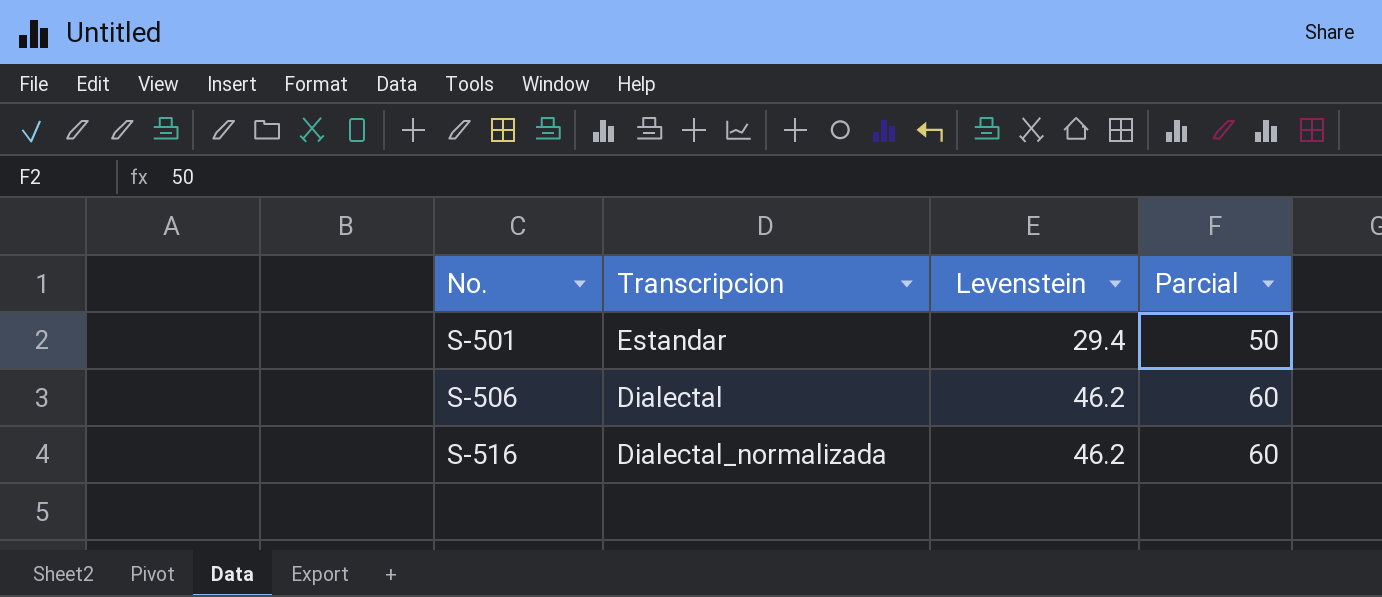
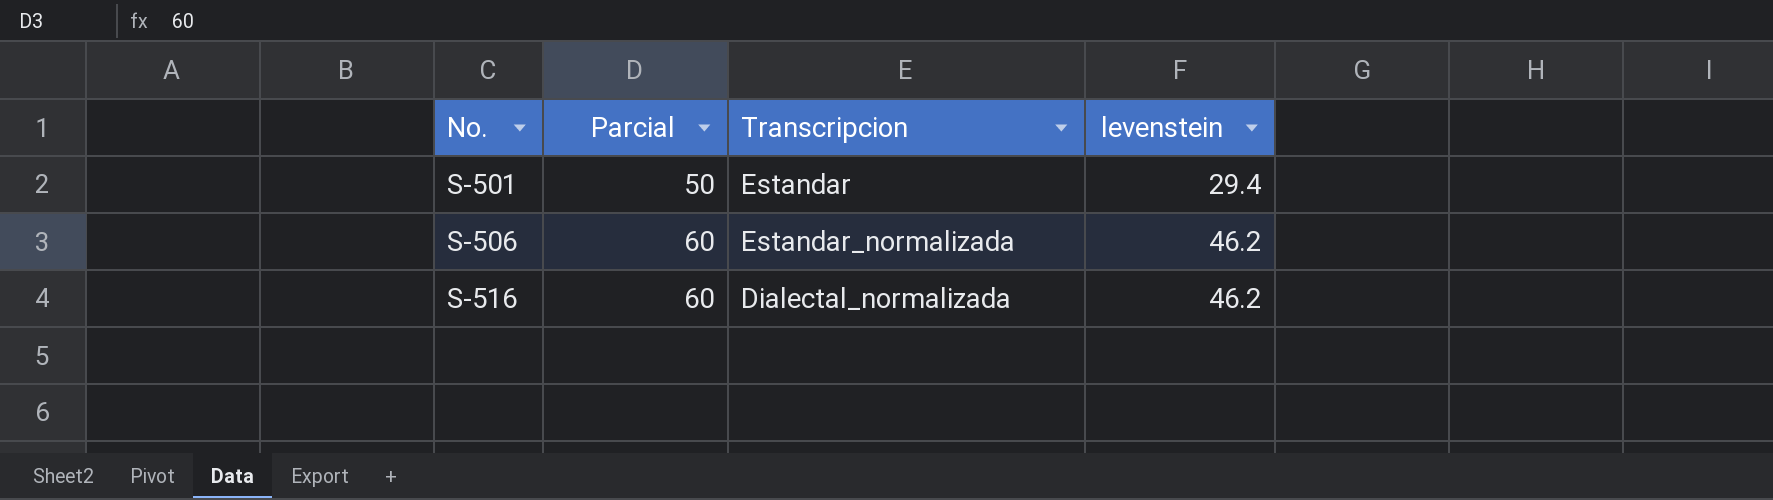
column Parcial | position: 4 -> 2
column name: Levenstein -> levenstein
S-506 | Transcripcion: Dialectal -> Estandar_normalizada

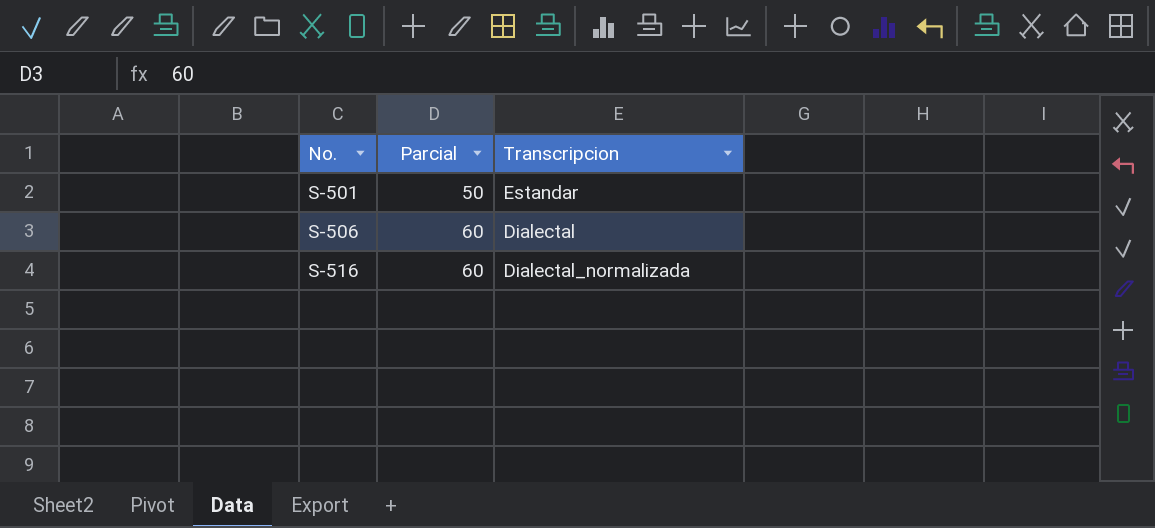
column levenstein | position: 4 -> none
S-506 | Transcripcion: Estandar_normalizada -> Dialectal

